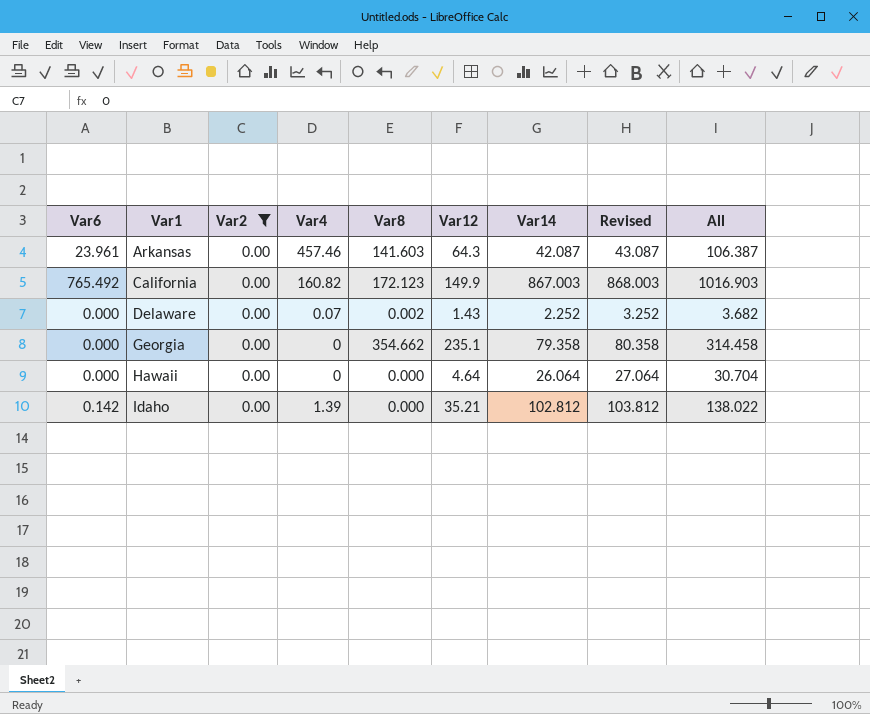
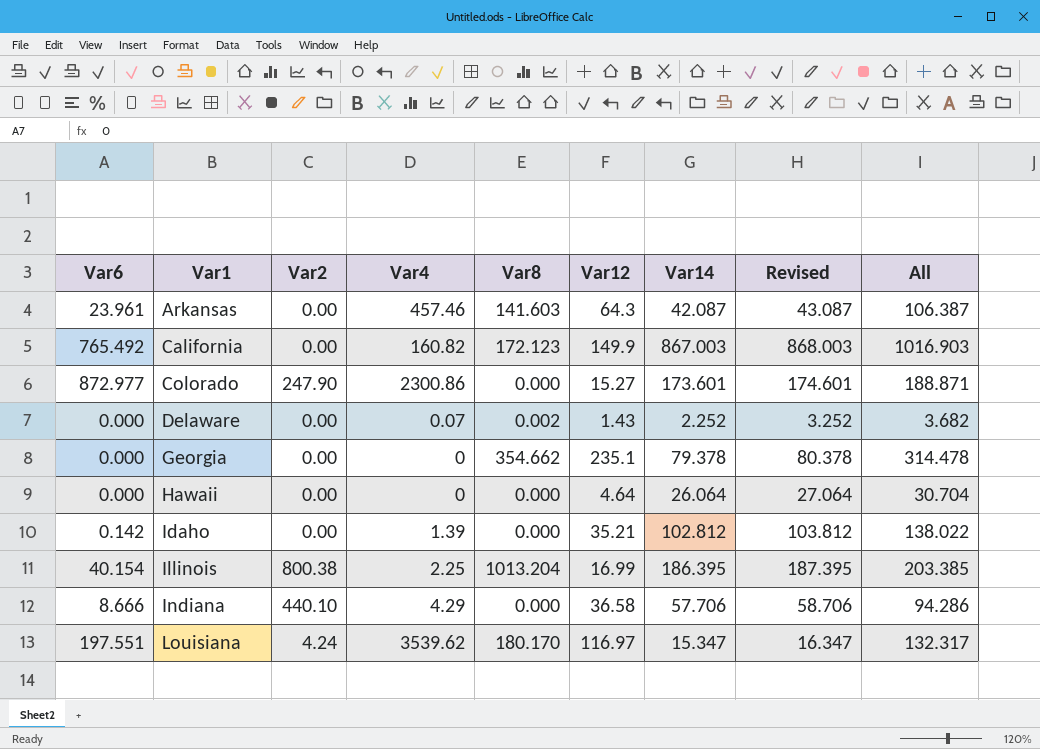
filter: Var2 = 0.00 -> none
Georgia | Var14: 79.358 -> 79.378
Georgia | Revised: 80.358 -> 80.378
Georgia | All: 314.458 -> 314.478

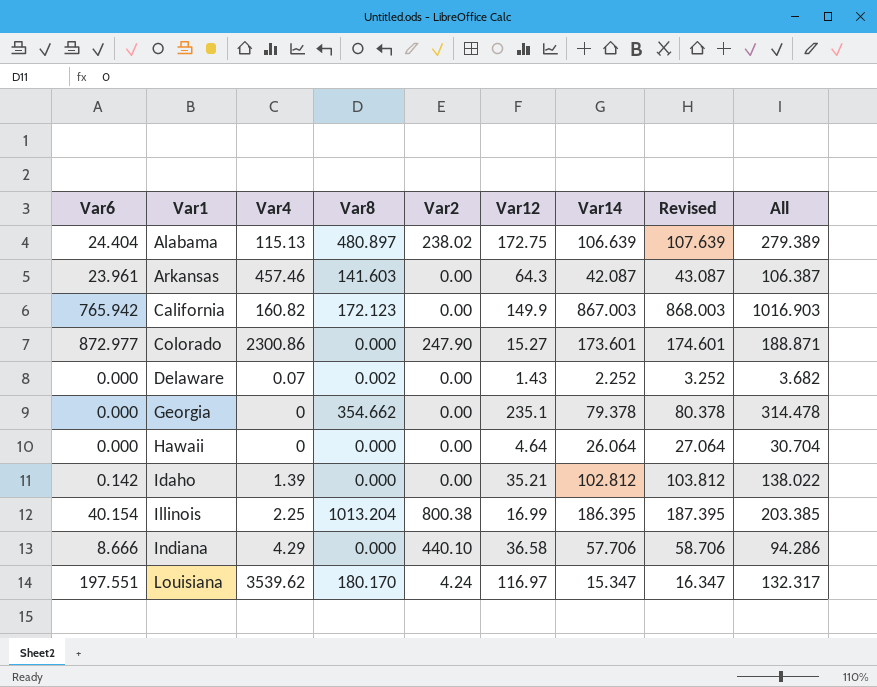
column Var2 | position: 3 -> 5
row Alabama: none -> 24.404 | 115.13 | 480.897 | 238.02 | 172.75 | 106.639 | 107.639 | 279.389
California | Var6: 765.492 -> 765.942

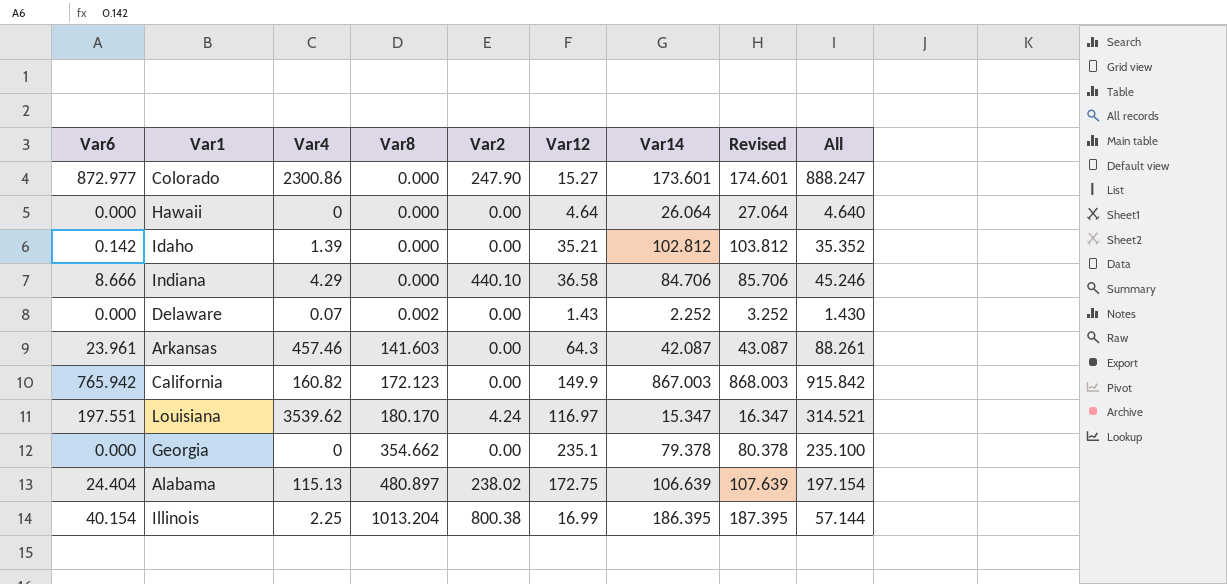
row order: Var1 ascending -> Var8 ascending
column All | formula: [Var12] + [Var14] -> [Var6] + [Var12]
Indiana | Var14: 57.706 -> 84.706
Indiana | Revised: 58.706 -> 85.706

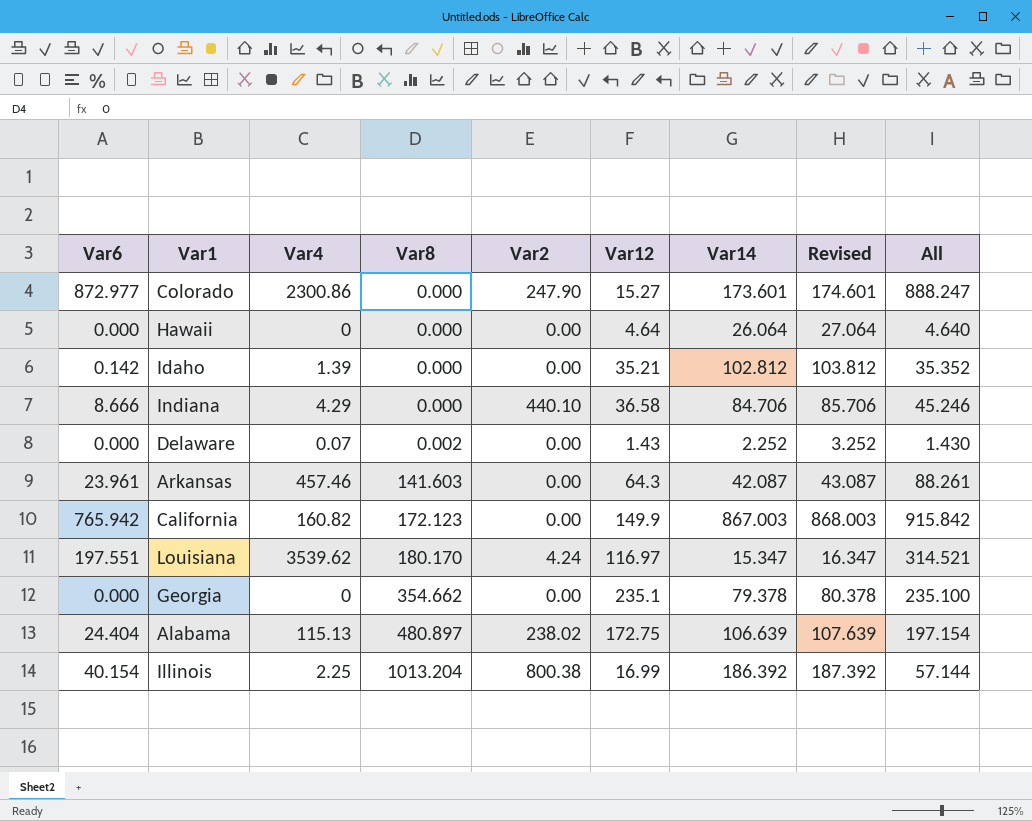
Illinois | Var14: 186.395 -> 186.392
Illinois | Revised: 187.395 -> 187.392

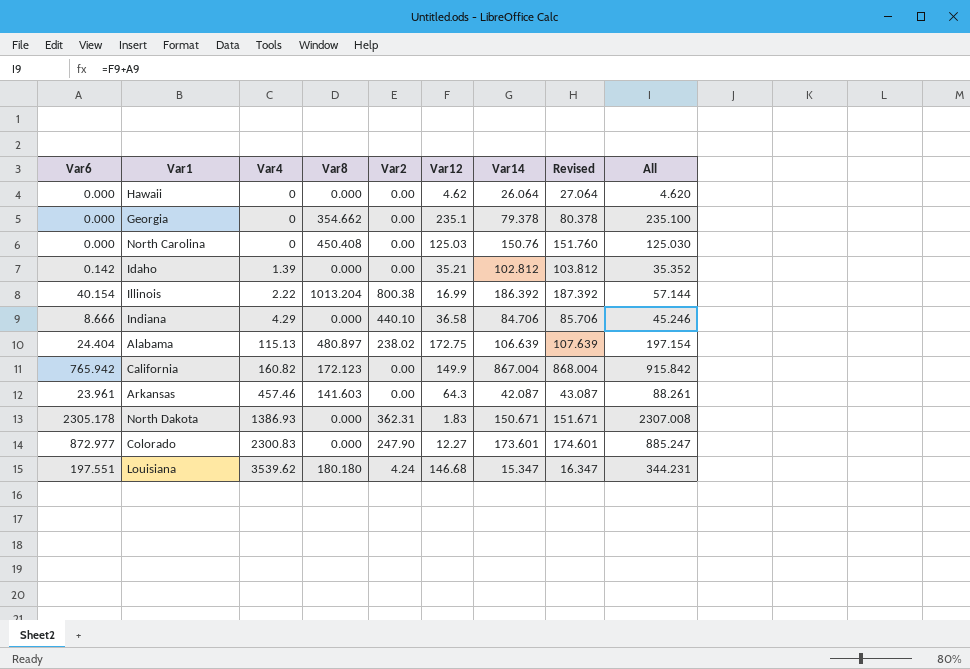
row order: Var8 ascending -> Var4 ascending
row Delaware: 0.000 | 0.07 | 0.002 | 0.00 | 1.43 | 2.252 | 3.252 | 1.430 -> none
Hawaii | Var12: 4.64 -> 4.62
Hawaii | All: 4.640 -> 4.620
row North Carolina: none -> 0.000 | 0 | 450.408 | 0.00 | 125.03 | 150.76 | 151.760 | 125.030
Illinois | Var4: 2.25 -> 2.22
California | Var14: 867.003 -> 867.004
California | Revised: 868.003 -> 868.004
row North Dakota: none -> 2305.178 | 1386.93 | 0.000 | 362.31 | 1.83 | 150.671 | 151.671 | 2307.008
Colorado | Var4: 2300.86 -> 2300.83
Colorado | Var12: 15.27 -> 12.27
Colorado | All: 888.247 -> 885.247
Louisiana | Var8: 180.170 -> 180.180
Louisiana | Var12: 116.97 -> 146.68
Louisiana | All: 314.521 -> 344.231

